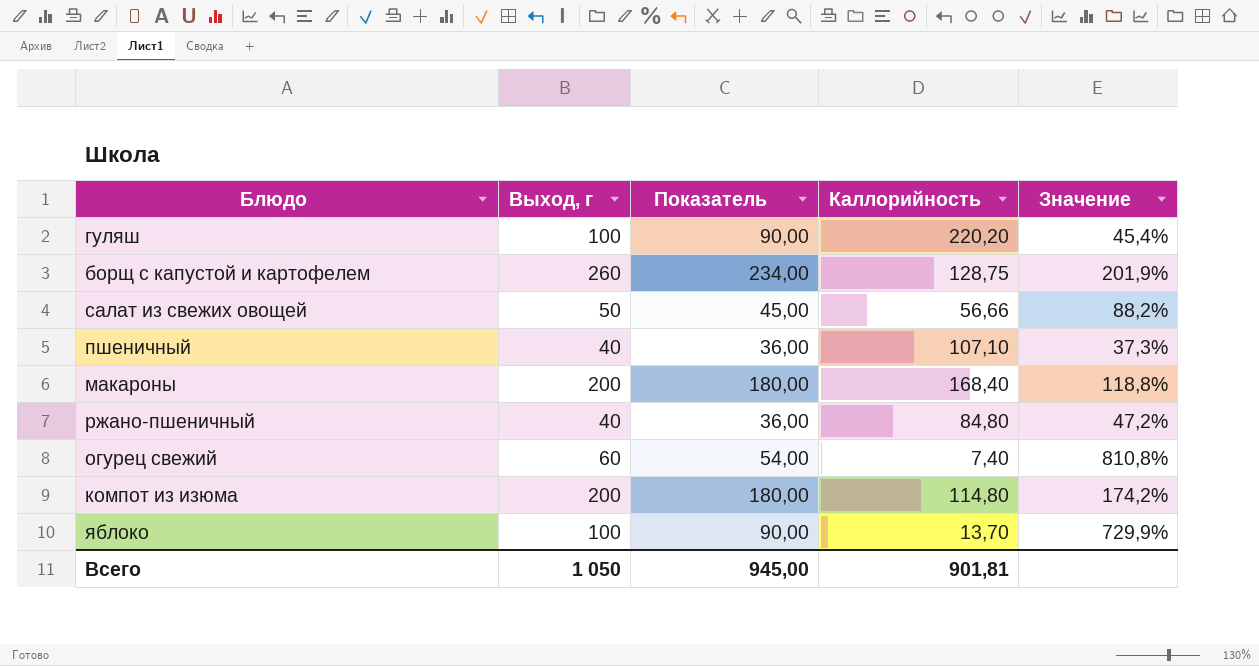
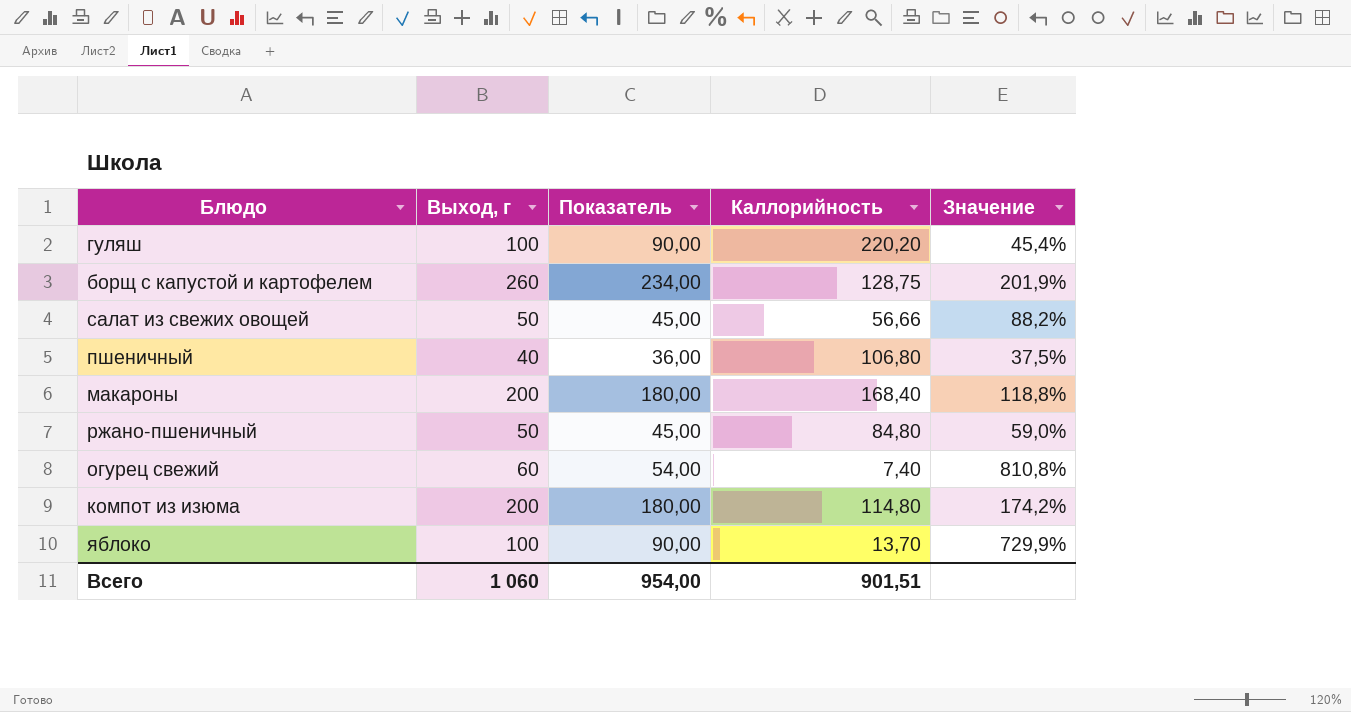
пшеничный | Каллорийность: 107,10 -> 106,80
пшеничный | Значение: 37,3% -> 37,5%
ржано-пшеничный | Выход, г: 40 -> 50
ржано-пшеничный | Показатель: 36,00 -> 45,00
ржано-пшеничный | Значение: 47,2% -> 59,0%
Всего | Выход, г: 1 050 -> 1 060
Всего | Показатель: 945,00 -> 954,00
Всего | Каллорийность: 901,81 -> 901,51

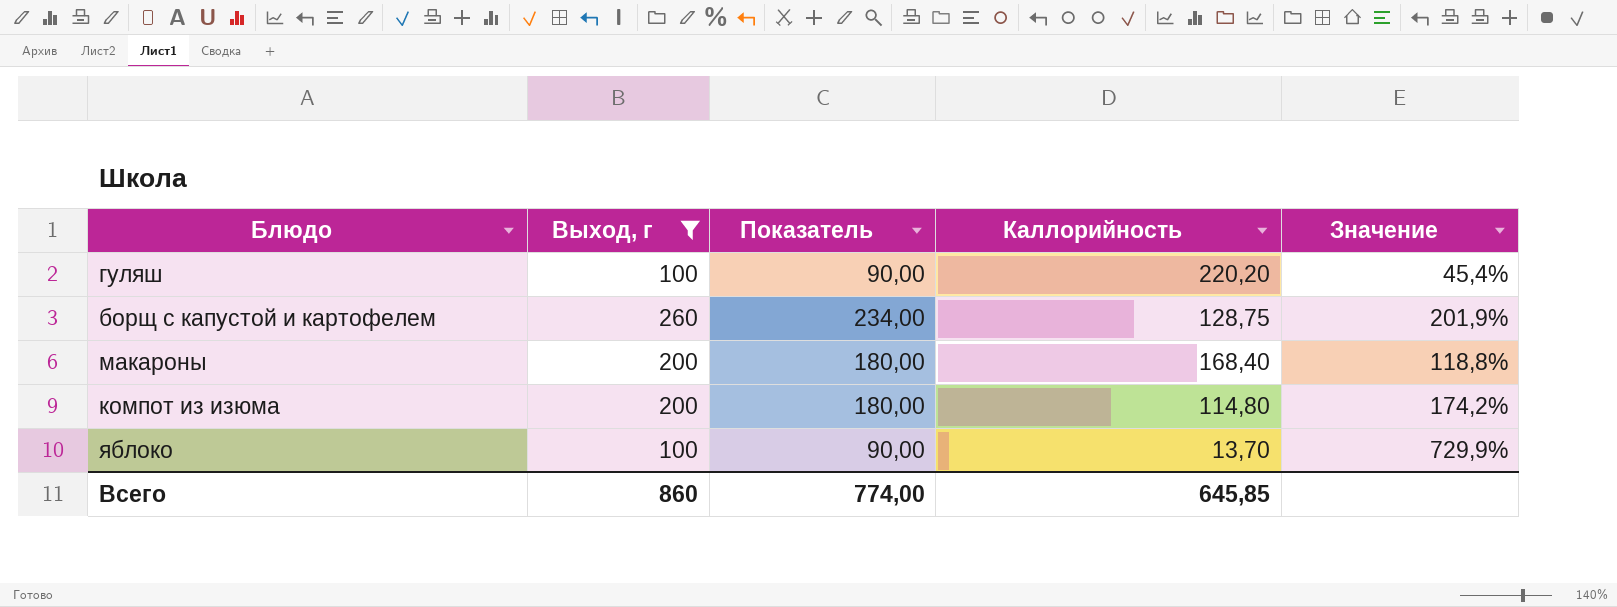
filter: none -> Выход, г >= 100
Всего | Выход, г: 1 060 -> 860
Всего | Показатель: 954,00 -> 774,00
Всего | Каллорийность: 901,51 -> 645,85

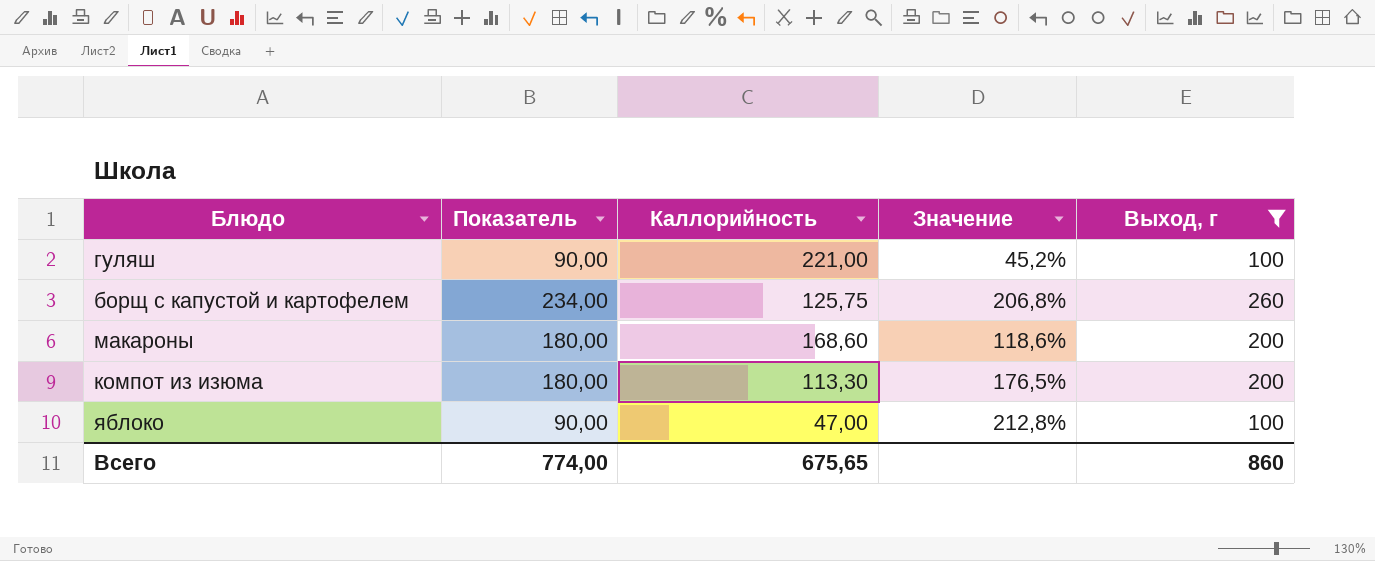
column Выход, г | position: 2 -> 5
гуляш | Каллорийность: 220,20 -> 221,00
гуляш | Значение: 45,4% -> 45,2%
борщ с капустой и картофелем | Каллорийность: 128,75 -> 125,75
борщ с капустой и картофелем | Значение: 201,9% -> 206,8%
макароны | Каллорийность: 168,40 -> 168,60
макароны | Значение: 118,8% -> 118,6%
компот из изюма | Каллорийность: 114,80 -> 113,30
компот из изюма | Значение: 174,2% -> 176,5%
яблоко | Каллорийность: 13,70 -> 47,00
яблоко | Значение: 729,9% -> 212,8%
Всего | Каллорийность: 645,85 -> 675,65

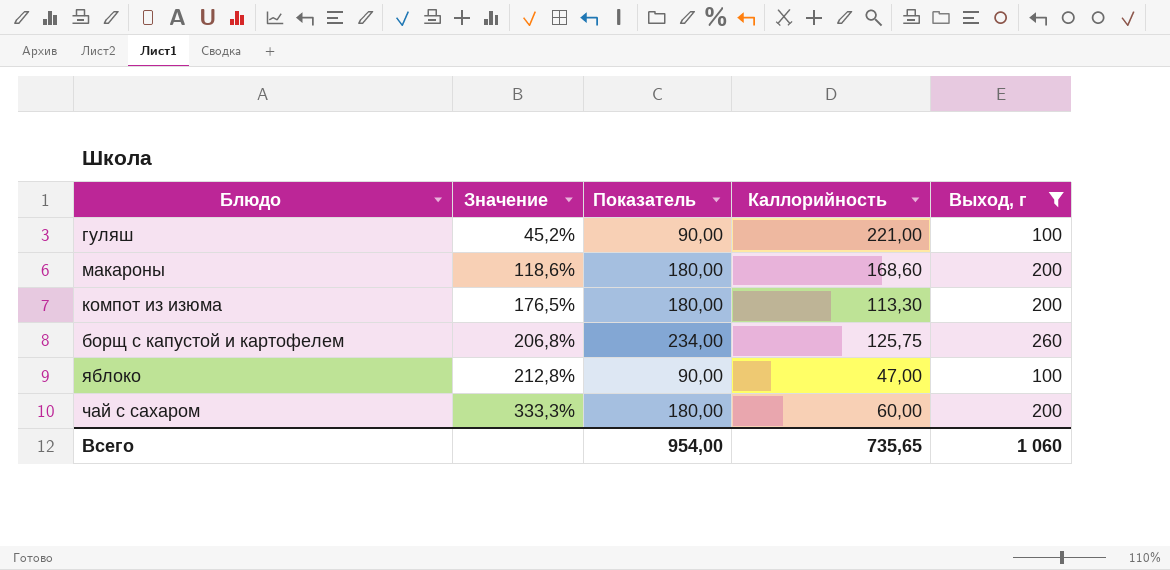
row order: none -> Значение ascending
column Значение | position: 4 -> 2
row чай с сахаром: none -> 333,3% | 180,00 | 60,00 | 200
Всего | Показатель: 774,00 -> 954,00
Всего | Каллорийность: 675,65 -> 735,65
Всего | Выход, г: 860 -> 1 060

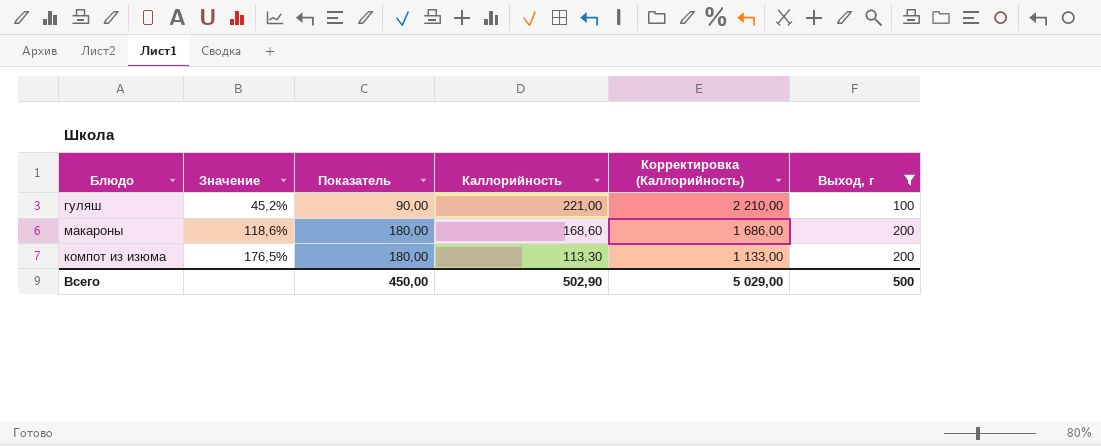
column Корректировка (Каллорийность) | formula: none -> [Каллорийность] * 10
row борщ с капустой и картофелем: 206,8% | 234,00 | 125,75 | 260 -> none
row яблоко: 212,8% | 90,00 | 47,00 | 100 -> none
row чай с сахаром: 333,3% | 180,00 | 60,00 | 200 -> none
Всего | Показатель: 954,00 -> 450,00
Всего | Каллорийность: 735,65 -> 502,90
Всего | Выход, г: 1 060 -> 500

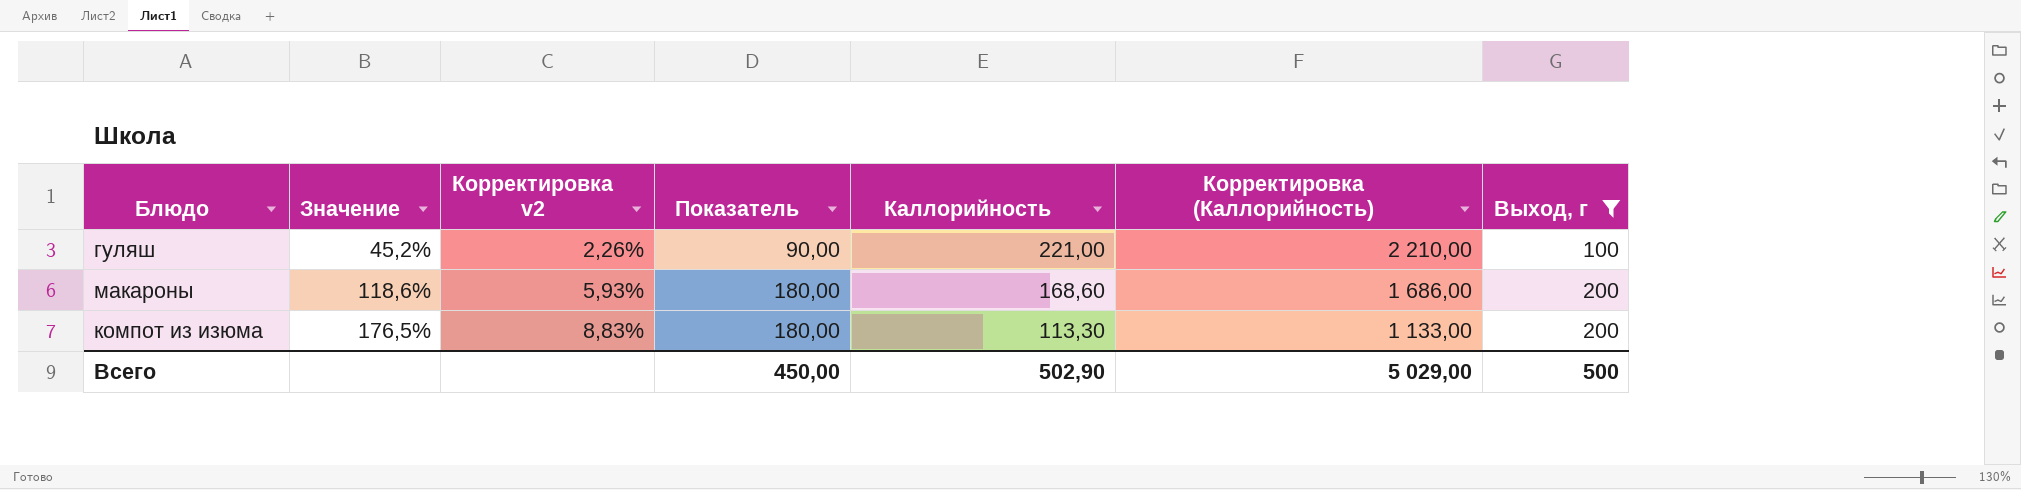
column Корректировка v2 | formula: none -> [Значение] * 0,05

